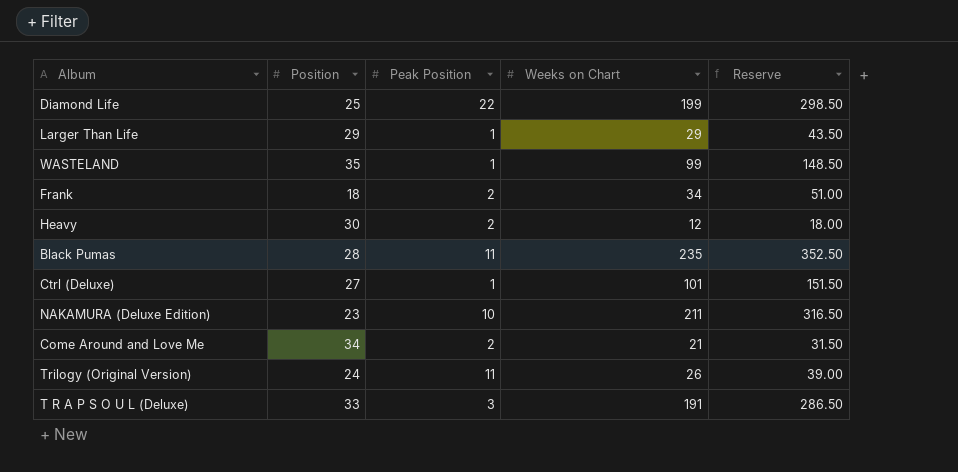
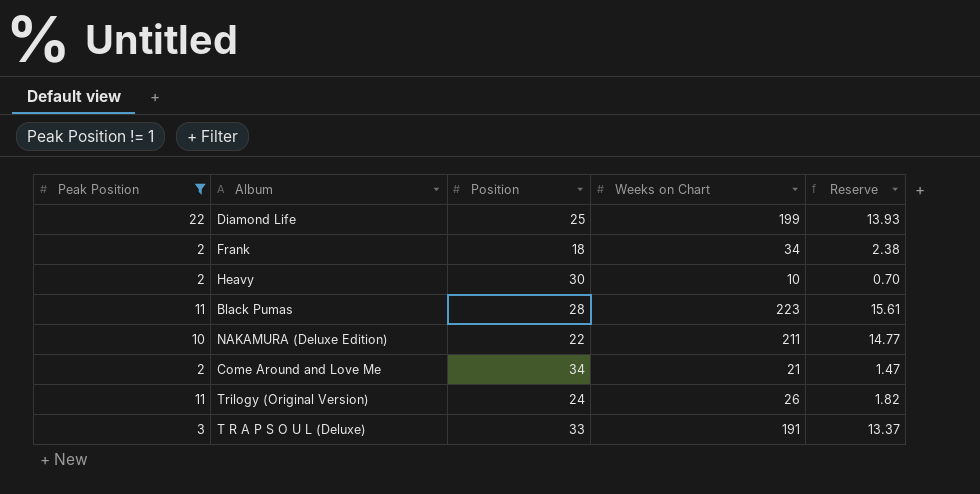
filter: none -> Peak Position != 1
column Peak Position | position: 3 -> 1
column Reserve | formula: [Weeks on Chart] * 1.5 -> [Weeks on Chart] * 0.07
Heavy | Weeks on Chart: 12 -> 10
Black Pumas | Weeks on Chart: 235 -> 223
NAKAMURA (Deluxe Edition) | Position: 23 -> 22

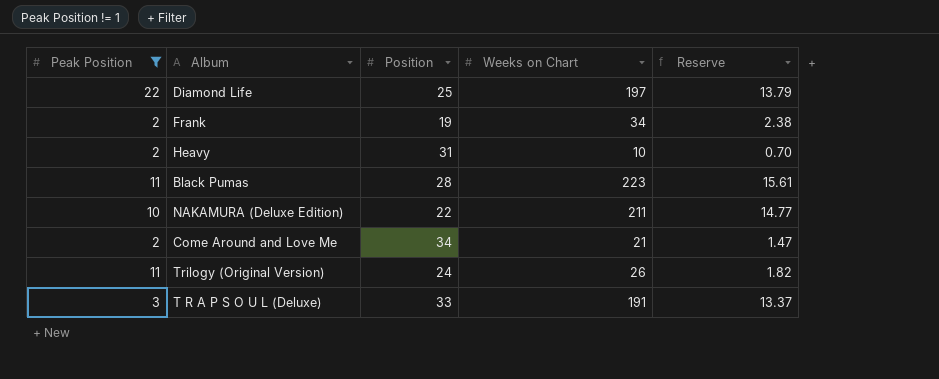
Diamond Life | Weeks on Chart: 199 -> 197
Diamond Life | Reserve: 13.93 -> 13.79
Frank | Position: 18 -> 19
Heavy | Position: 30 -> 31

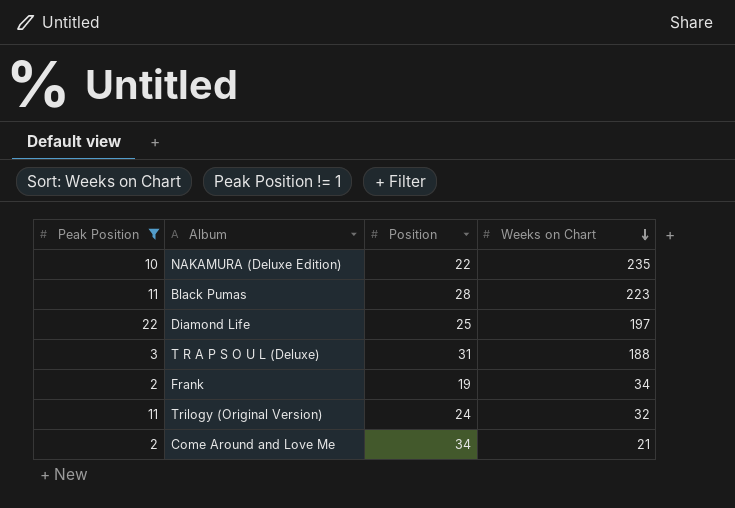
row order: none -> Weeks on Chart descending
column Reserve | formula: [Weeks on Chart] * 0.07 -> none
row Heavy: 2 | 31 | 10 | 0.70 -> none
NAKAMURA (Deluxe Edition) | Weeks on Chart: 211 -> 235
T R A P S O U L (Deluxe) | Position: 33 -> 31
T R A P S O U L (Deluxe) | Weeks on Chart: 191 -> 188
Trilogy (Original Version) | Weeks on Chart: 26 -> 32

